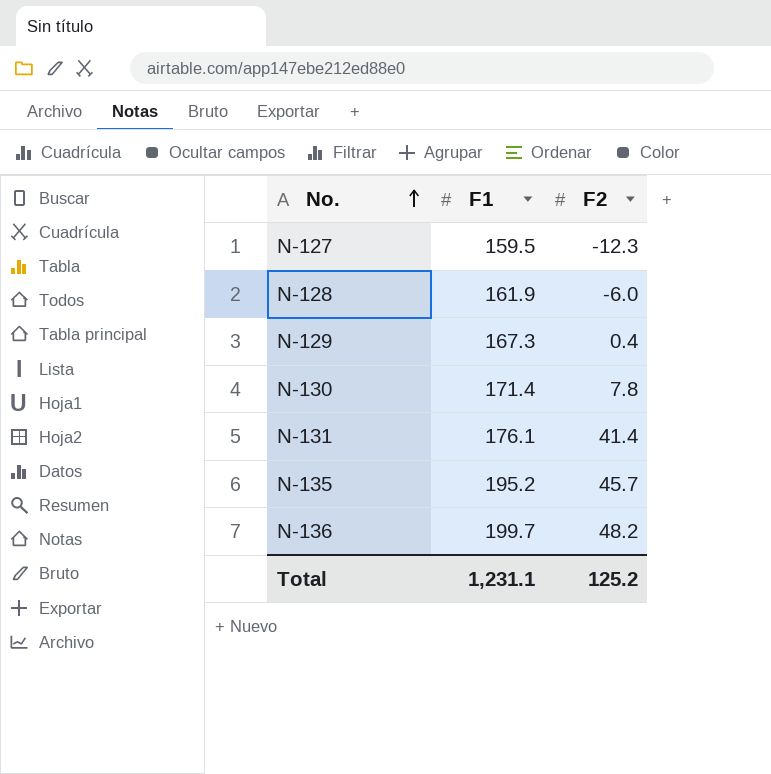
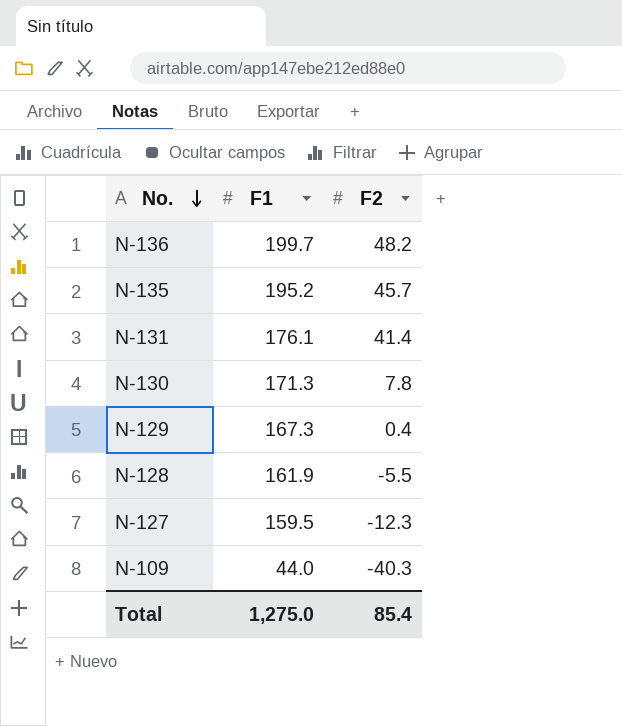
row order: No. ascending -> No. descending
N-130 | F1: 171.4 -> 171.3
N-128 | F2: -6.0 -> -5.5
row N-109: none -> 44.0 | -40.3
Total | F1: 1,231.1 -> 1,275.0
Total | F2: 125.2 -> 85.4

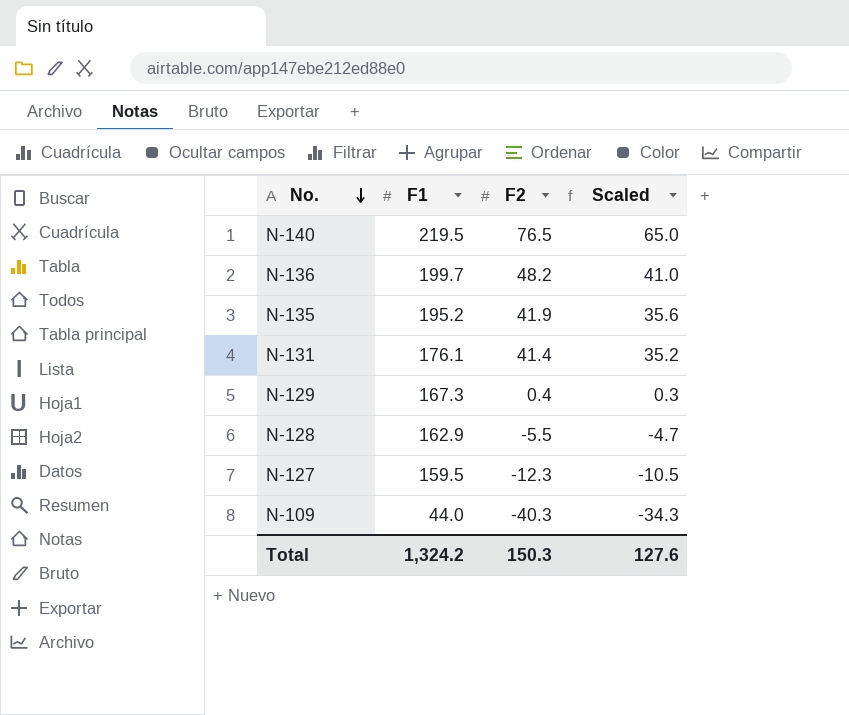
column Scaled | formula: none -> [F2] * 0.85
row N-130: 171.3 | 7.8 -> none
row N-140: none -> 219.5 | 76.5 | 65.0
N-135 | F2: 45.7 -> 41.9
N-128 | F1: 161.9 -> 162.9
Total | F1: 1,275.0 -> 1,324.2
Total | F2: 85.4 -> 150.3

